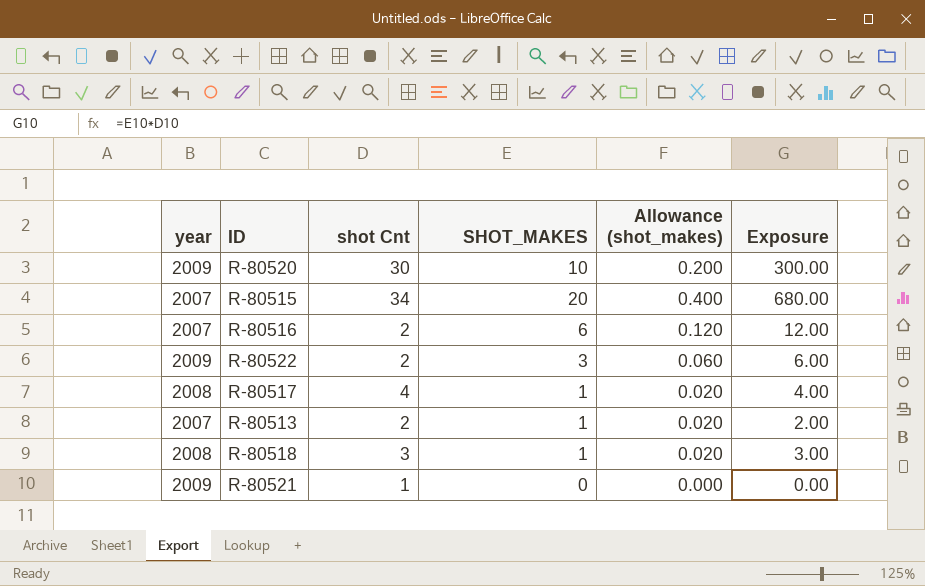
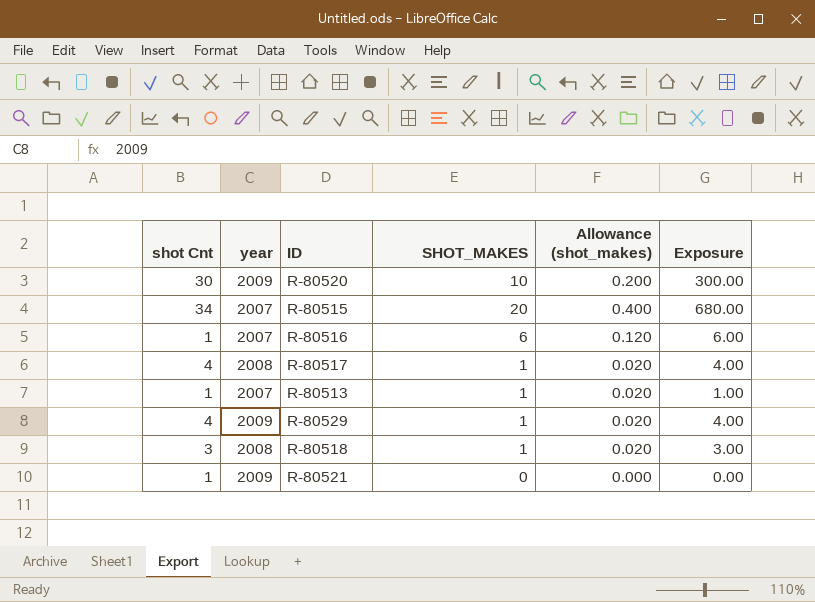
column shot Cnt | position: 3 -> 1
row R-80522: 2009 | 2 | 3 | 0.060 | 6.00 -> none
R-80516 | shot Cnt: 2 -> 1
R-80516 | Exposure: 12.00 -> 6.00
R-80513 | shot Cnt: 2 -> 1
R-80513 | Exposure: 2.00 -> 1.00
row R-80529: none -> 4 | 2009 | 1 | 0.020 | 4.00

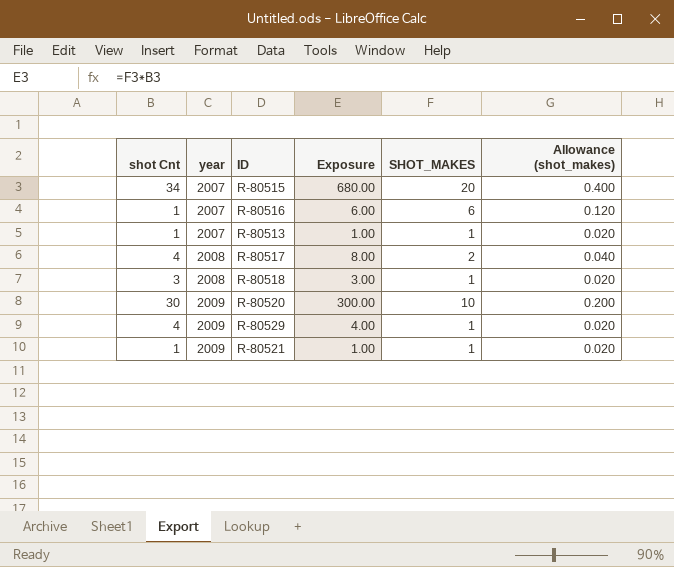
row order: none -> year ascending
column Exposure | position: 6 -> 4
R-80517 | Exposure: 4.00 -> 8.00
R-80517 | SHOT_MAKES: 1 -> 2
R-80517 | Allowance (shot_makes): 0.020 -> 0.040
R-80521 | Exposure: 0.00 -> 1.00
R-80521 | SHOT_MAKES: 0 -> 1
R-80521 | Allowance (shot_makes): 0.000 -> 0.020

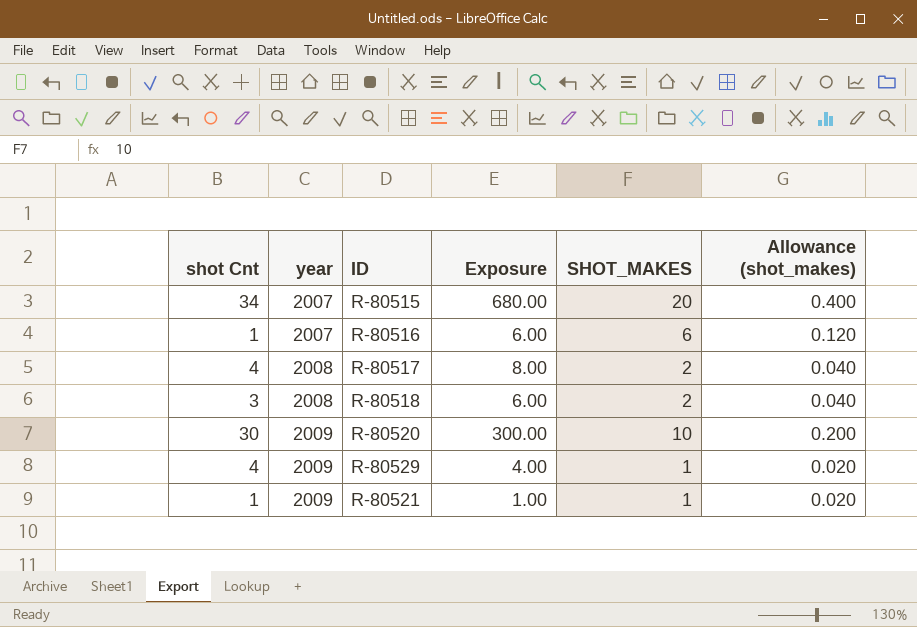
row R-80513: 1 | 2007 | 1.00 | 1 | 0.020 -> none
R-80518 | Exposure: 3.00 -> 6.00
R-80518 | SHOT_MAKES: 1 -> 2
R-80518 | Allowance (shot_makes): 0.020 -> 0.040

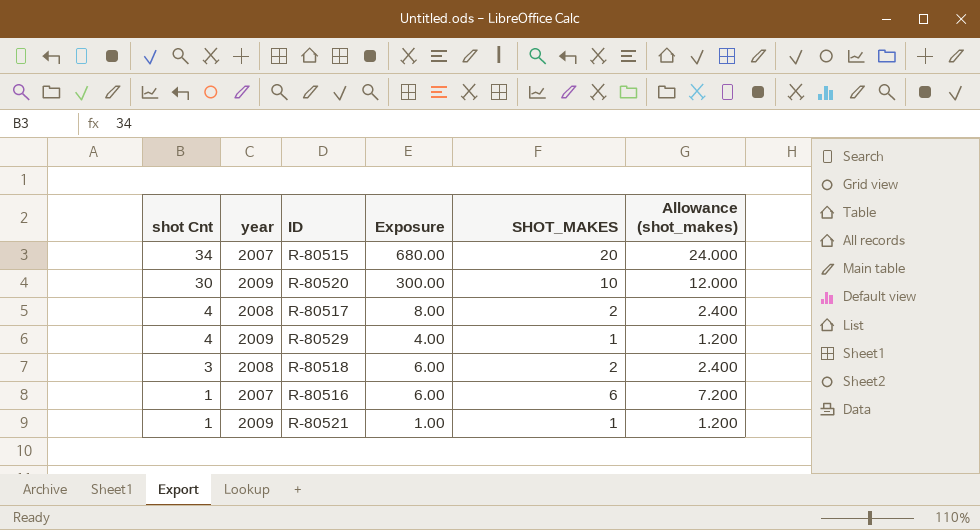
row order: year ascending -> shot Cnt descending
column Allowance (shot_makes) | formula: [SHOT_MAKES] * 0.02 -> [SHOT_MAKES] * 1.2

